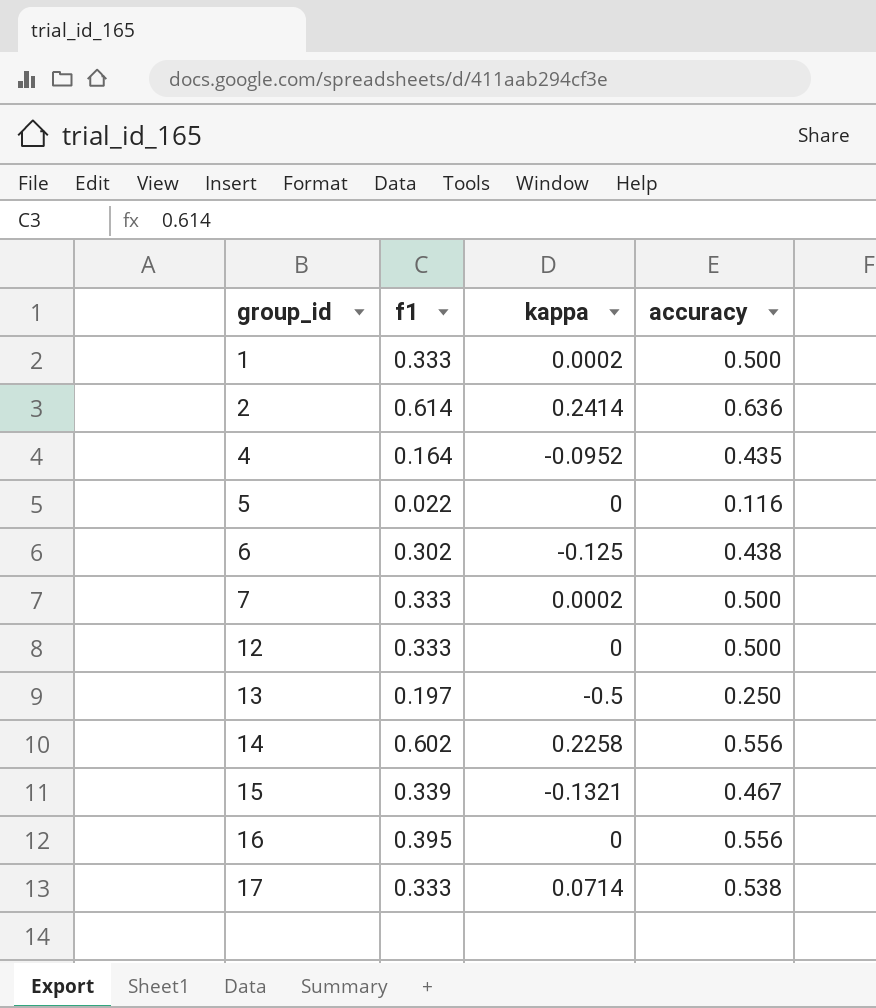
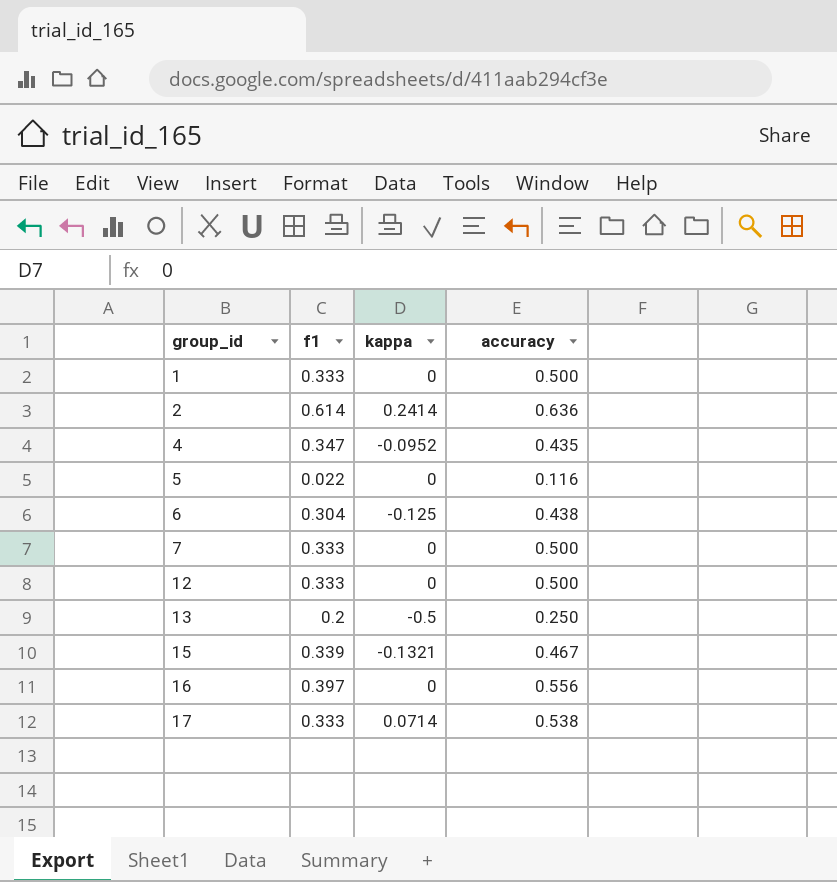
row 14: 0.602 | 0.2258 | 0.556 -> none
1 | kappa: 0.0002 -> 0
4 | f1: 0.164 -> 0.347
6 | f1: 0.302 -> 0.304
7 | kappa: 0.0002 -> 0
13 | f1: 0.197 -> 0.2
16 | f1: 0.395 -> 0.397

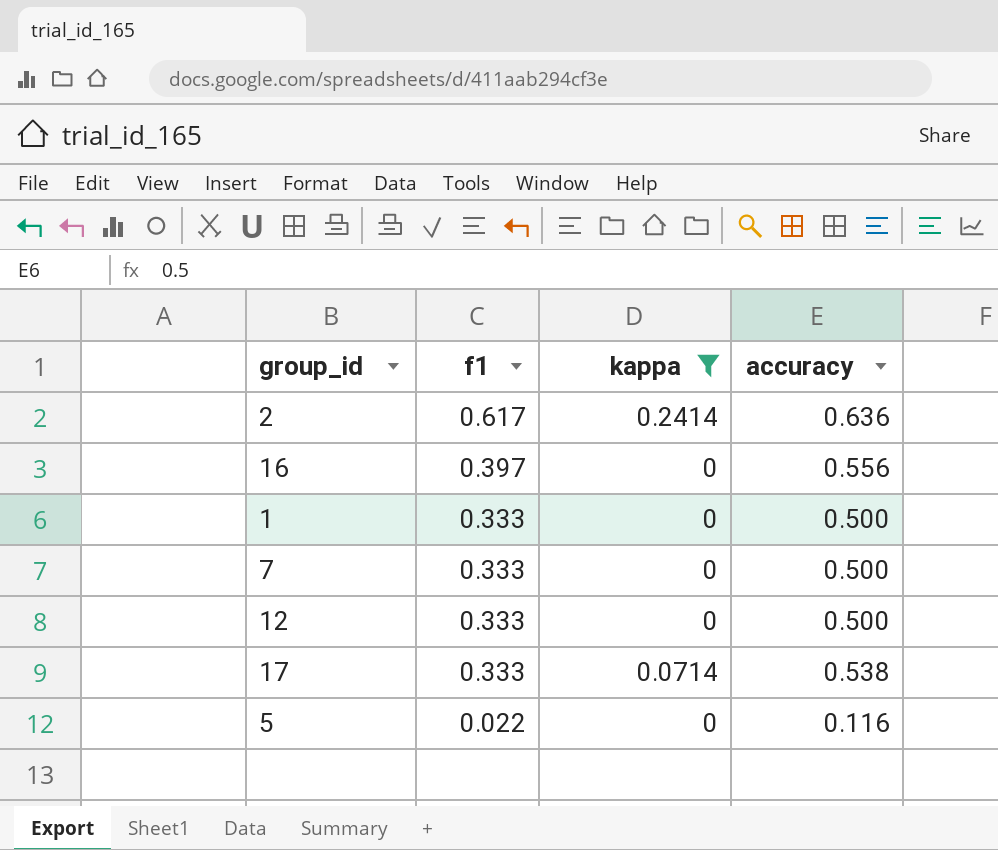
filter: none -> kappa >= 0
row order: group_id ascending -> f1 descending
2 | f1: 0.614 -> 0.617

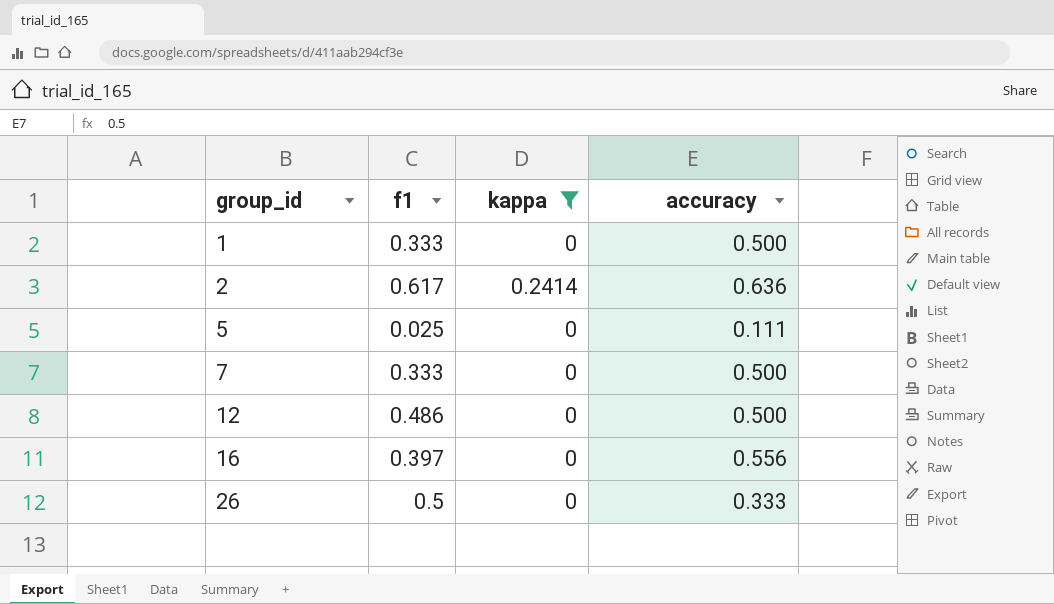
row order: f1 descending -> group_id ascending
row 17: 0.333 | 0.0714 | 0.538 -> none
5 | f1: 0.022 -> 0.025
5 | accuracy: 0.116 -> 0.111
12 | f1: 0.333 -> 0.486
row 26: none -> 0.5 | 0 | 0.333

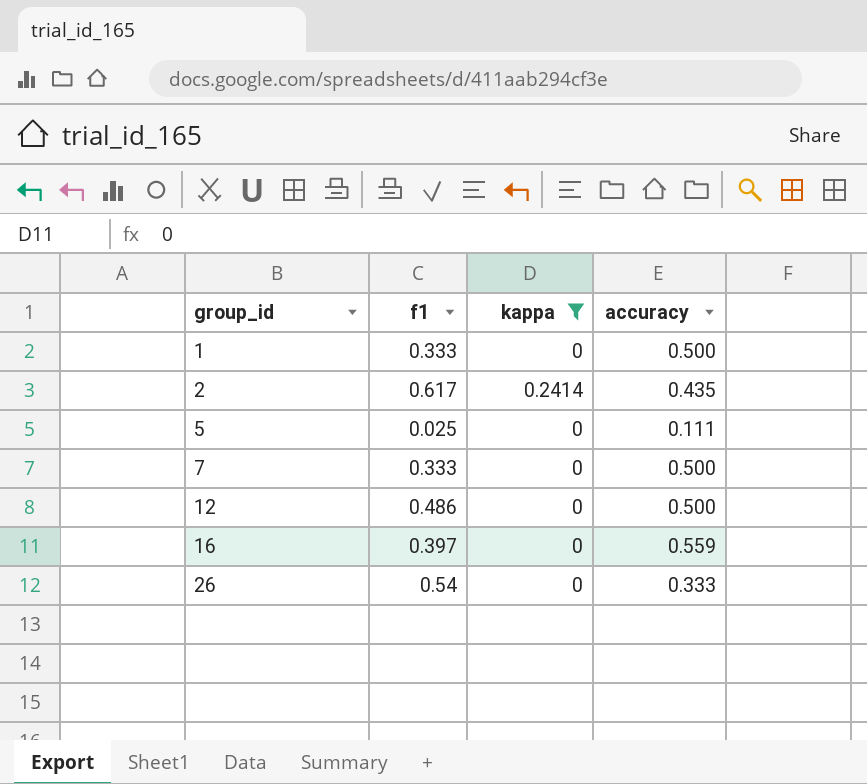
2 | accuracy: 0.636 -> 0.435
16 | accuracy: 0.556 -> 0.559
26 | f1: 0.5 -> 0.54

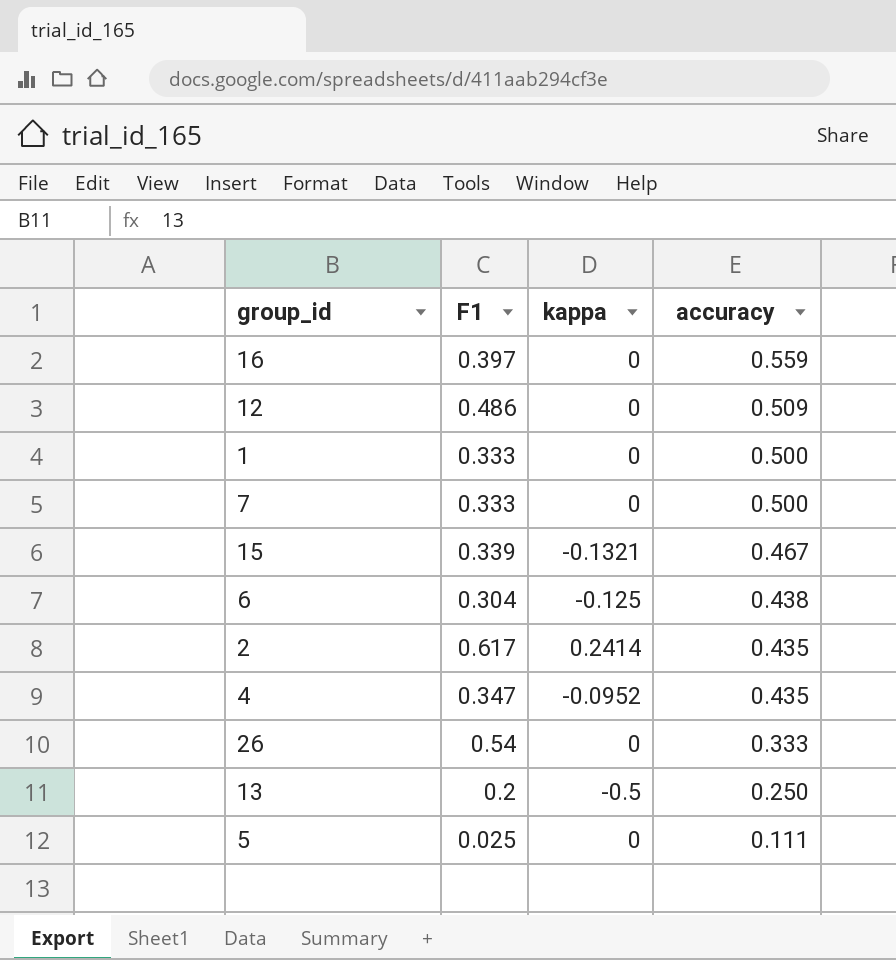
filter: kappa >= 0 -> none
row order: group_id ascending -> accuracy descending
column name: f1 -> F1
12 | accuracy: 0.500 -> 0.509

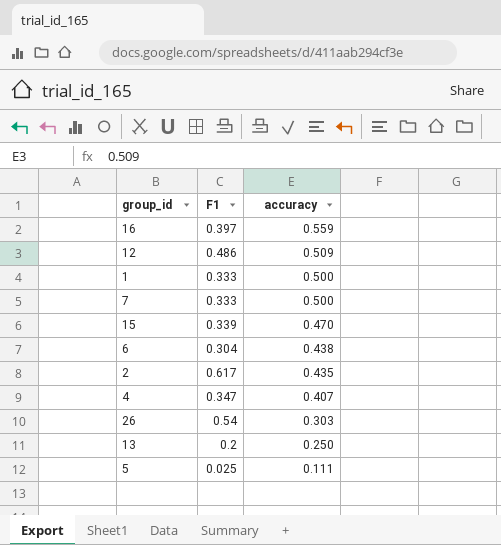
column kappa | position: 3 -> none
15 | accuracy: 0.467 -> 0.470
4 | accuracy: 0.435 -> 0.407
26 | accuracy: 0.333 -> 0.303

